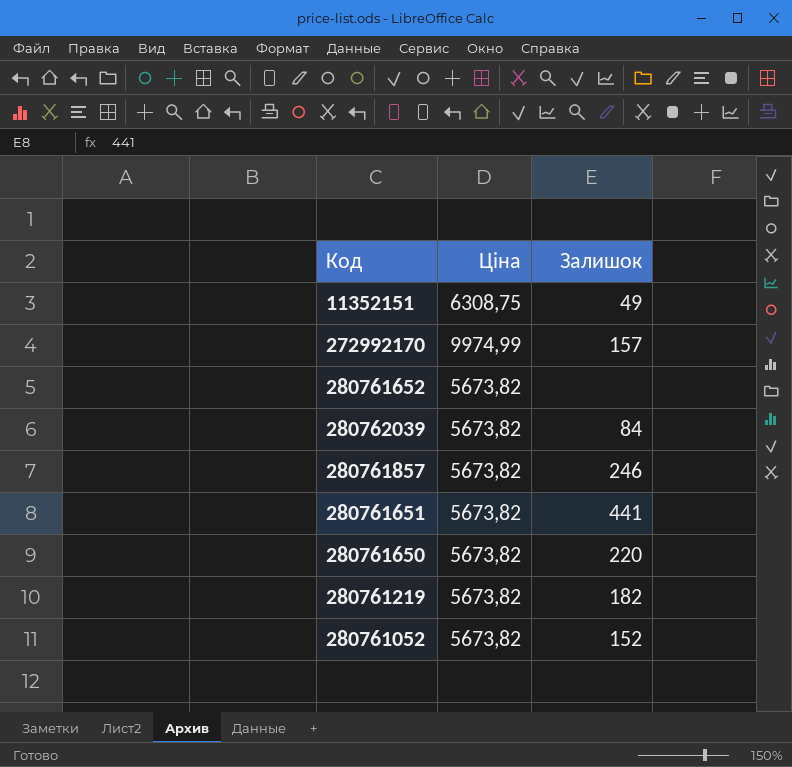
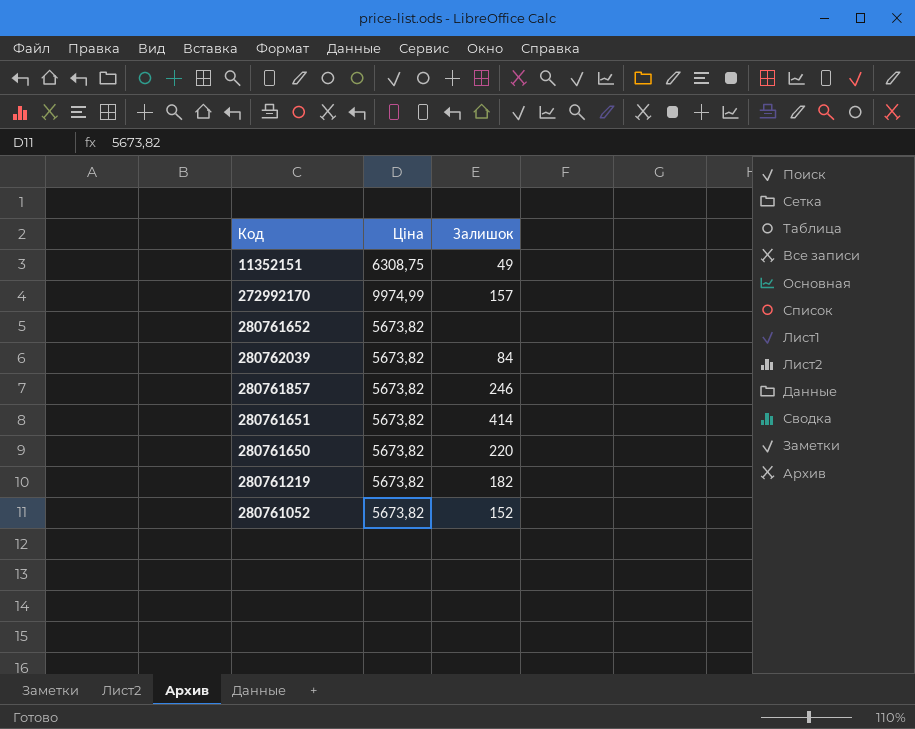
280761651 | Залишок: 441 -> 414

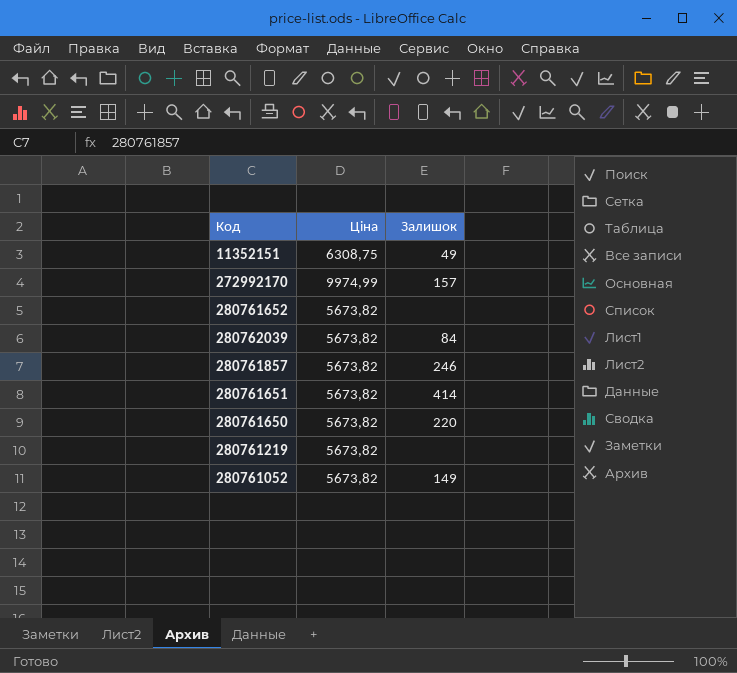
280761219 | Залишок: 182 -> none
280761052 | Залишок: 152 -> 149

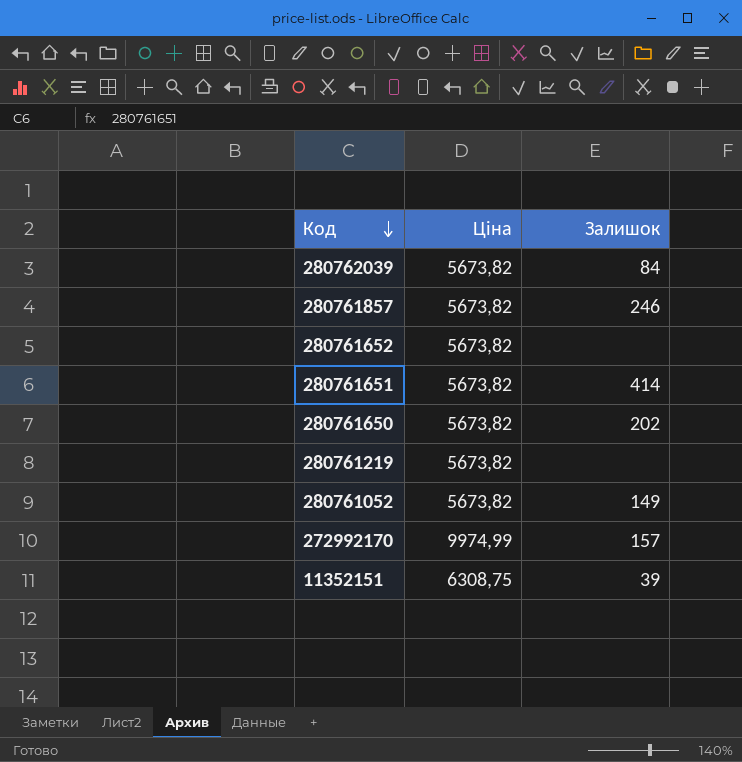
row order: none -> Код descending
280761650 | Залишок: 220 -> 202
11352151 | Залишок: 49 -> 39

